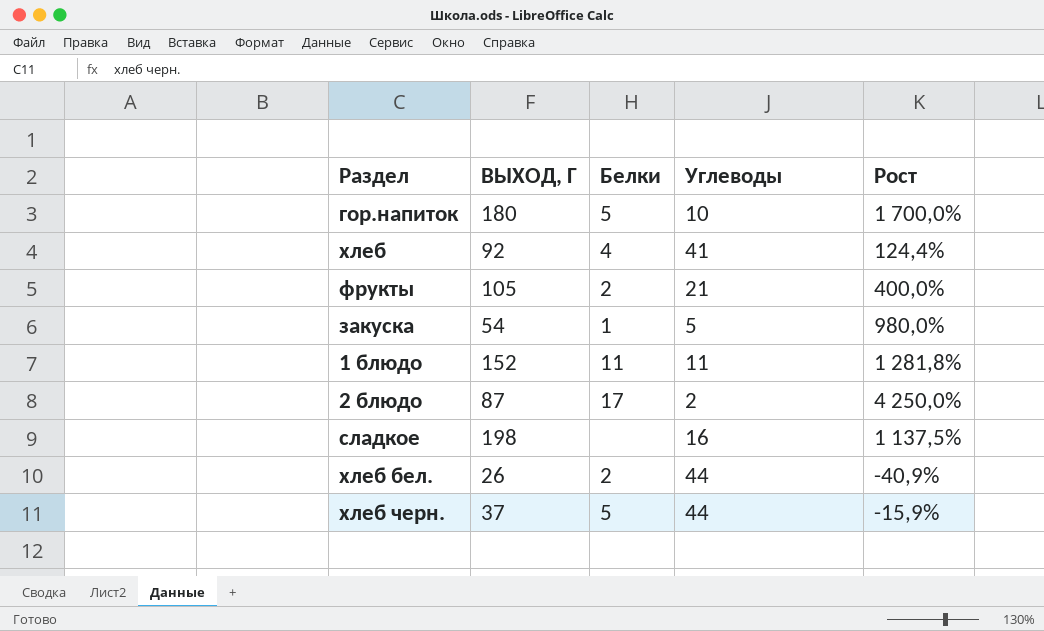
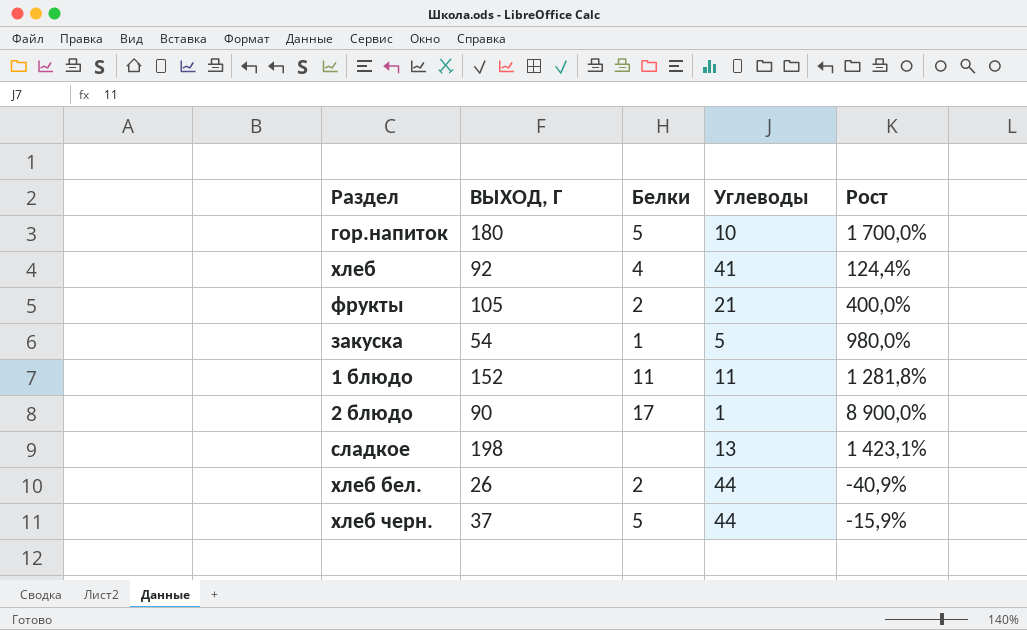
2 блюдо | ВЫХОД, Г: 87 -> 90
2 блюдо | Углеводы: 2 -> 1
2 блюдо | Рост: 4 250,0% -> 8 900,0%
сладкое | Углеводы: 16 -> 13
сладкое | Рост: 1 137,5% -> 1 423,1%

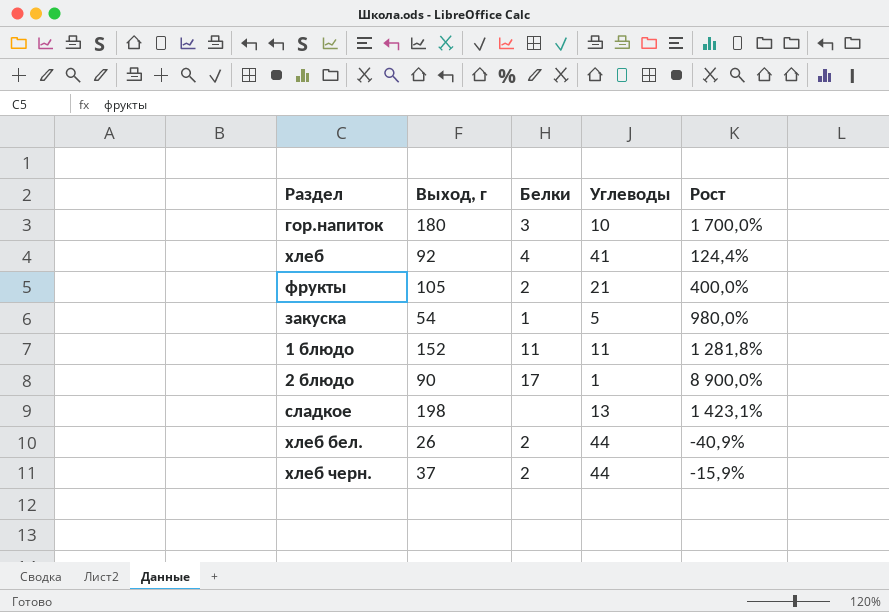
column name: ВЫХОД, Г -> Выход, г
гор.напиток | Белки: 5 -> 3
хлеб черн. | Белки: 5 -> 2

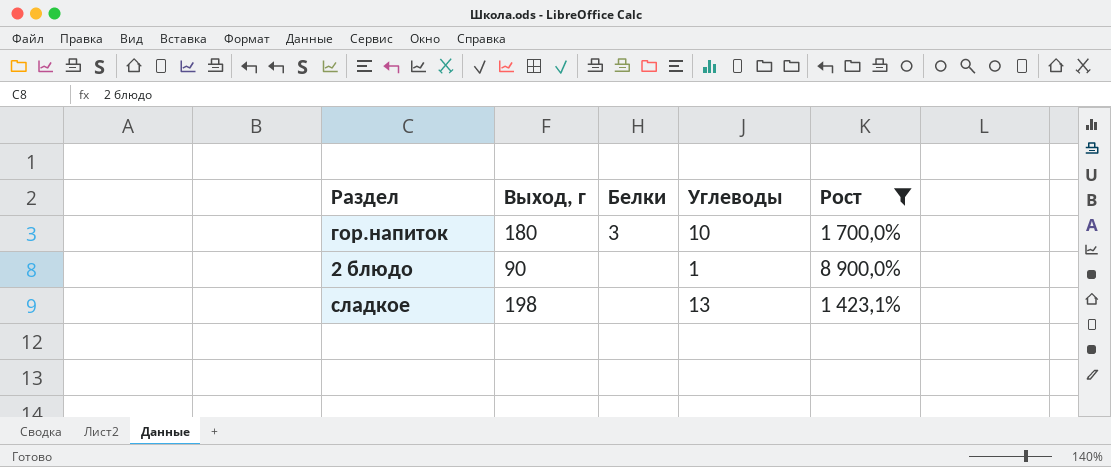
filter: none -> Рост >= 1 423,1%
2 блюдо | Белки: 17 -> none

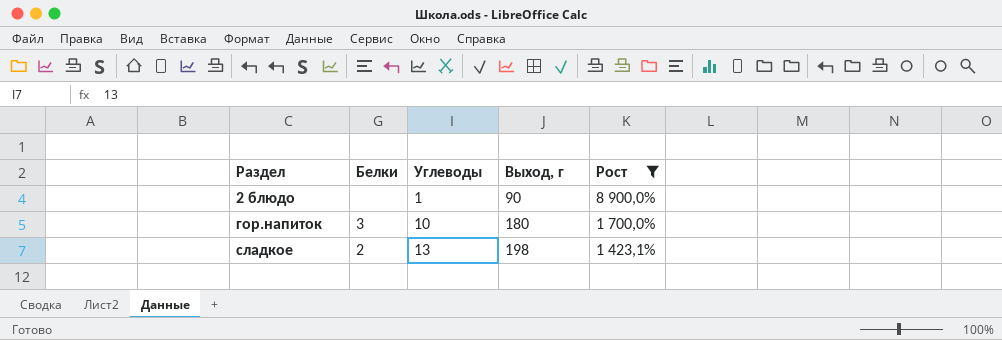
row order: none -> Раздел ascending
column Выход, г | position: 2 -> 4
сладкое | Белки: none -> 2

